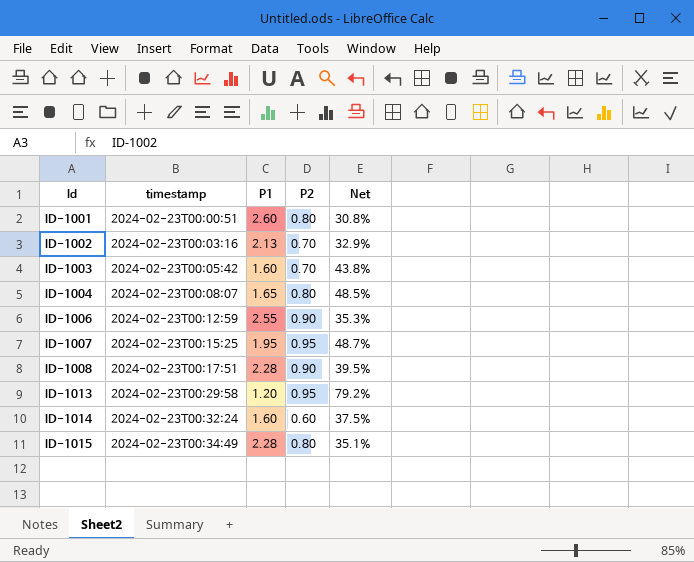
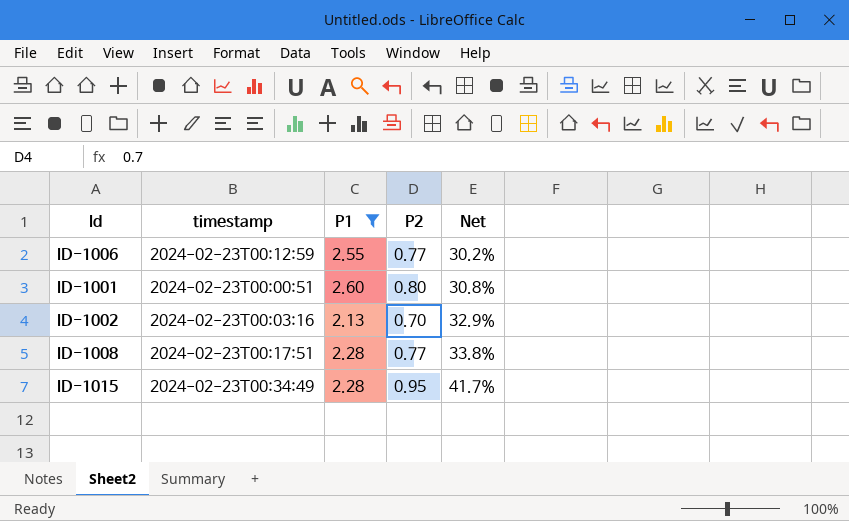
filter: none -> P1 >= 2.13
row order: Id ascending -> Net ascending
ID-1006 | P2: 0.90 -> 0.77
ID-1006 | Net: 35.3% -> 30.2%
ID-1008 | P2: 0.90 -> 0.77
ID-1008 | Net: 39.5% -> 33.8%
ID-1015 | P2: 0.80 -> 0.95
ID-1015 | Net: 35.1% -> 41.7%

